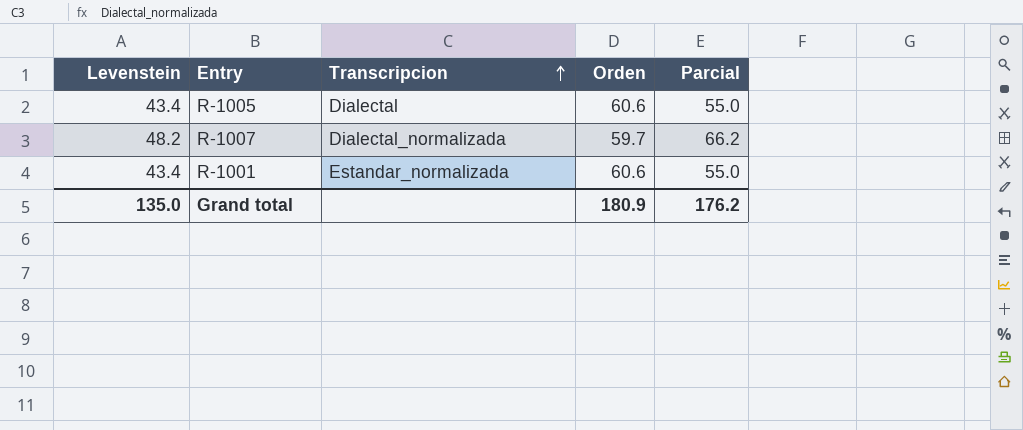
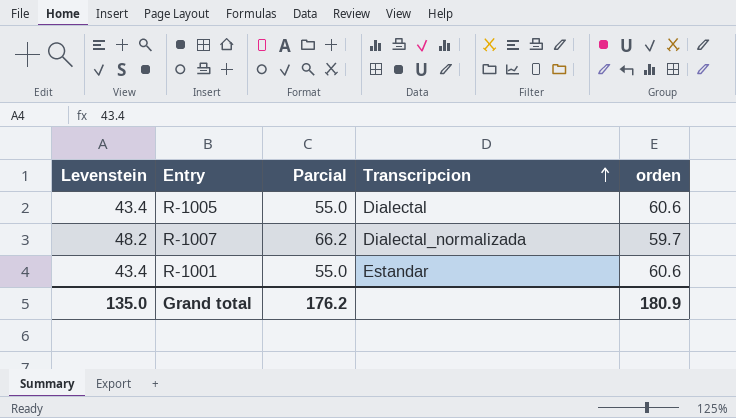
column Parcial | position: 5 -> 3
column name: Orden -> orden
R-1001 | Transcripcion: Estandar_normalizada -> Estandar

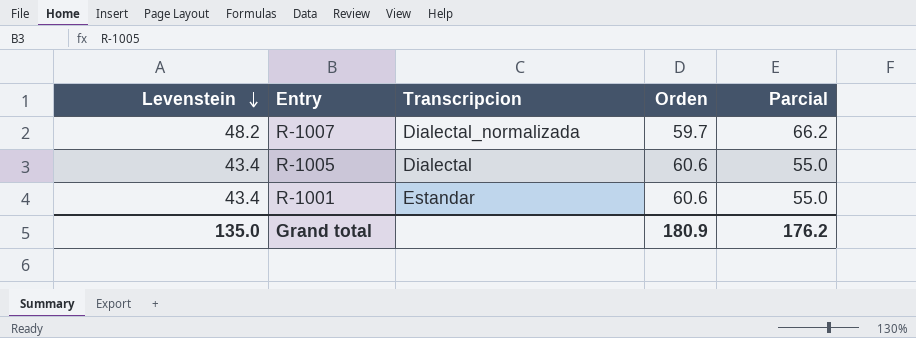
row order: Transcripcion ascending -> Levenstein descending
column name: orden -> Orden
column Parcial | position: 3 -> 5

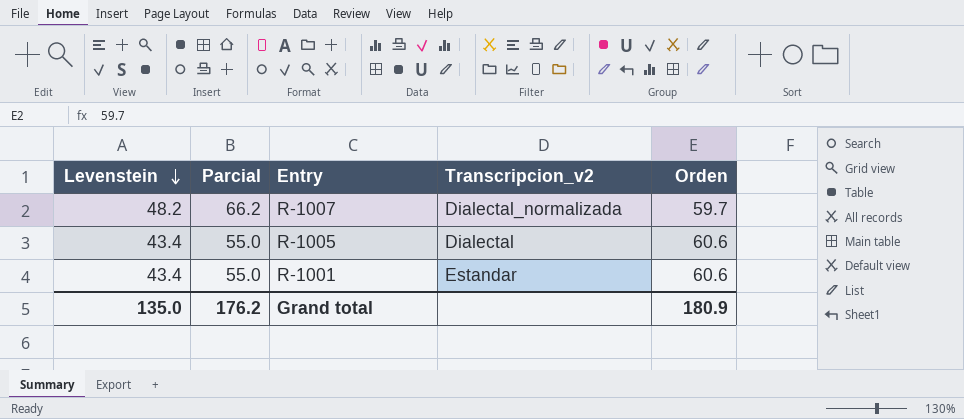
column Parcial | position: 5 -> 2
column name: Transcripcion -> Transcripcion_v2

